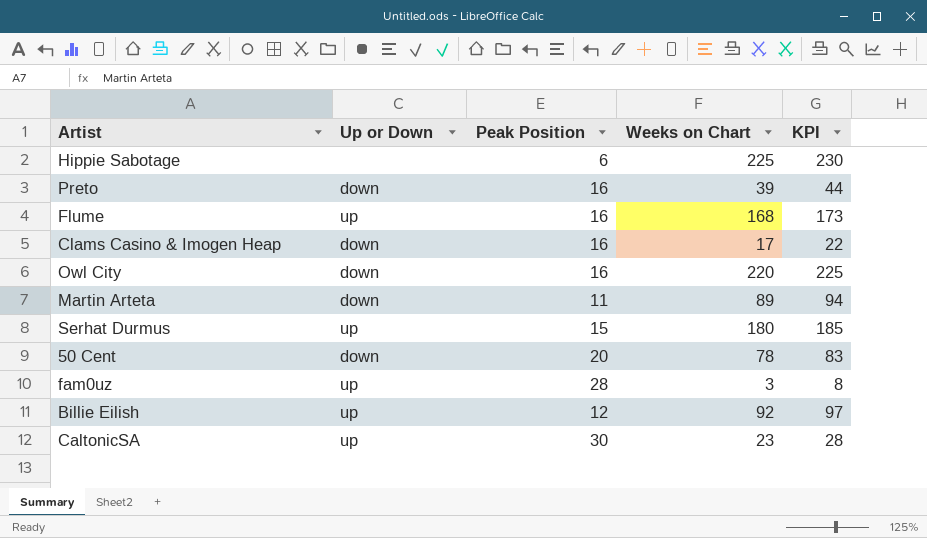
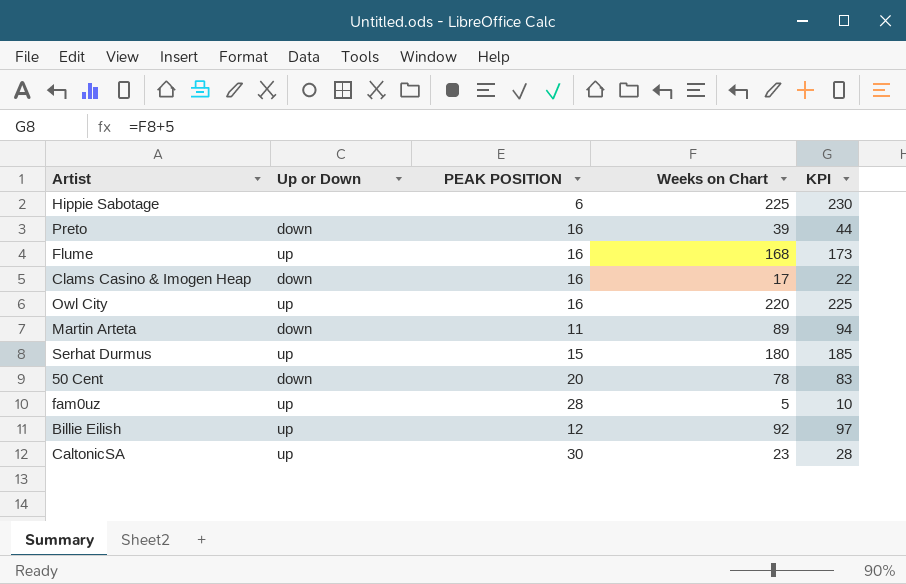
column name: Peak Position -> PEAK POSITION
Owl City | Up or Down: down -> up
fam0uz | Weeks on Chart: 3 -> 5
fam0uz | KPI: 8 -> 10

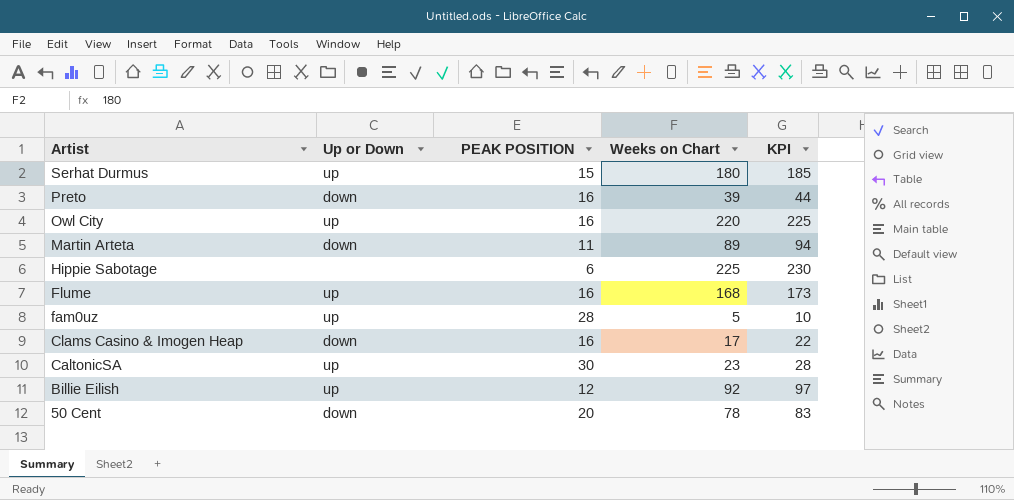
row order: none -> Artist descending

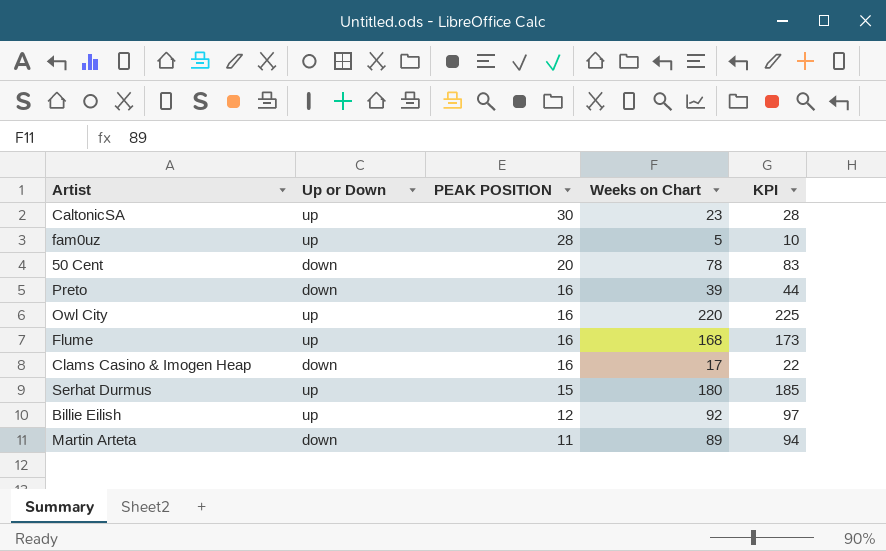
row order: Artist descending -> PEAK POSITION descending
row Hippie Sabotage: none | 6 | 225 | 230 -> none

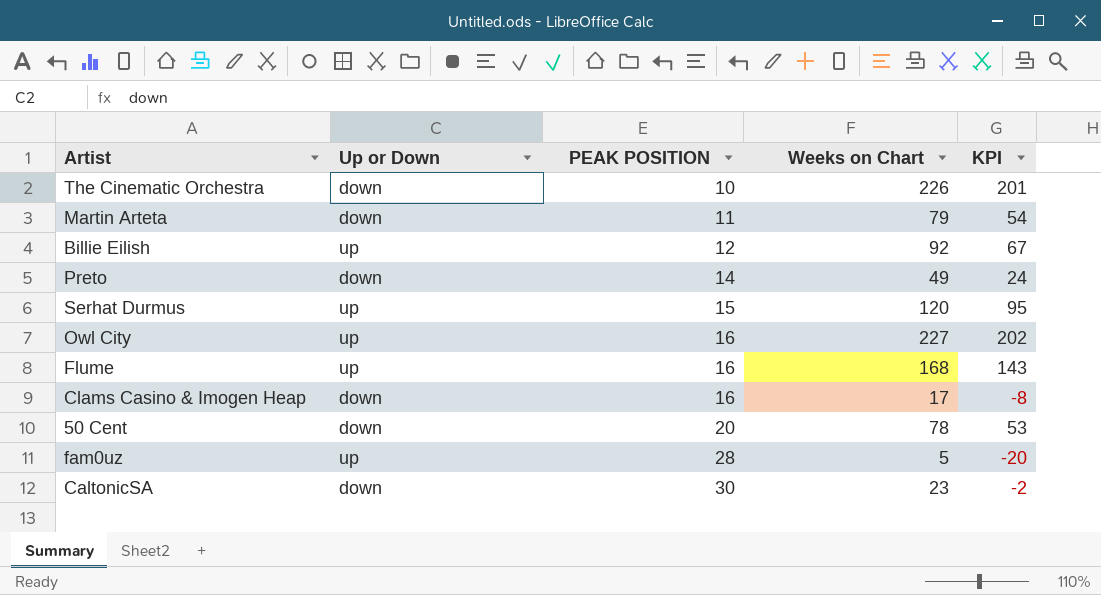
row order: PEAK POSITION descending -> PEAK POSITION ascending
column KPI | formula: [Weeks on Chart] + 5 -> [Weeks on Chart] - 25
row The Cinematic Orchestra: none -> down | 10 | 226 | 201
Martin Arteta | Weeks on Chart: 89 -> 79
Preto | PEAK POSITION: 16 -> 14
Preto | Weeks on Chart: 39 -> 49
Serhat Durmus | Weeks on Chart: 180 -> 120
Owl City | Weeks on Chart: 220 -> 227
CaltonicSA | Up or Down: up -> down

